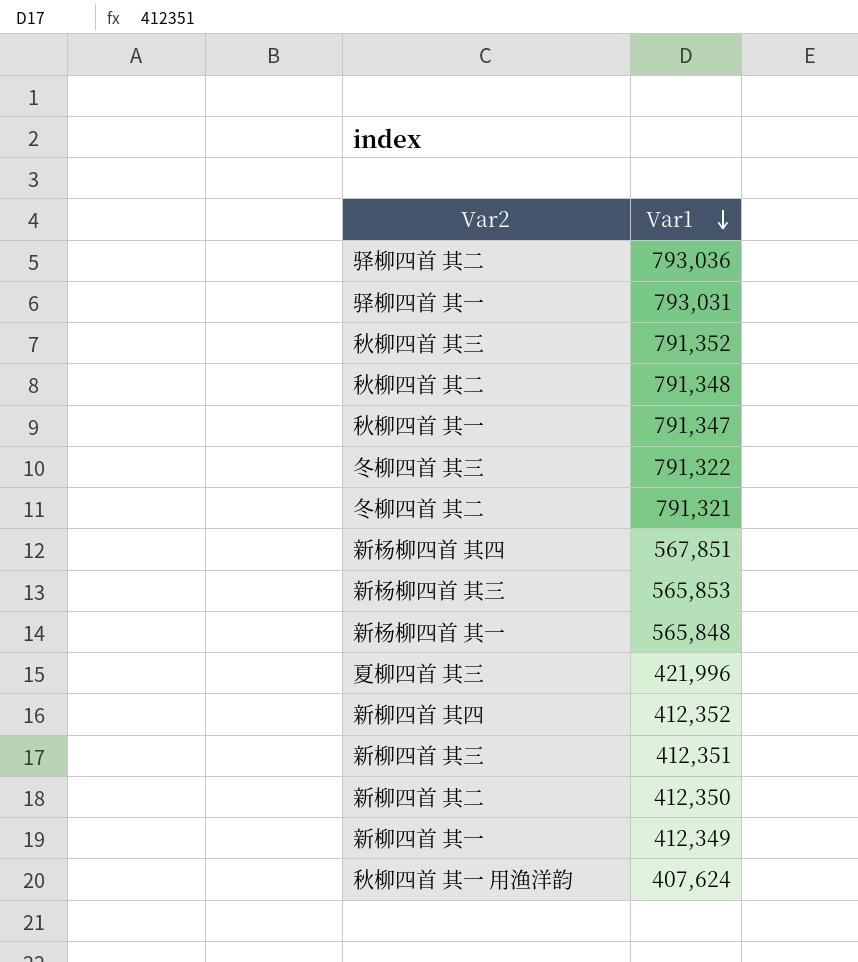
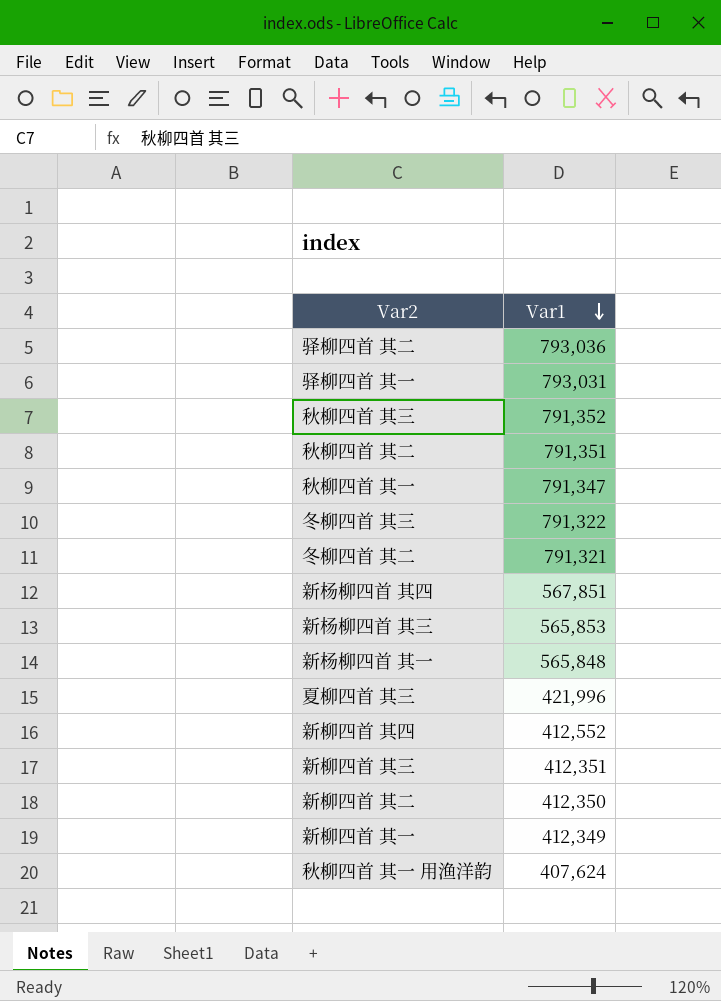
秋柳四首 其二 | Var1: 791,348 -> 791,351
新柳四首 其四 | Var1: 412,352 -> 412,552

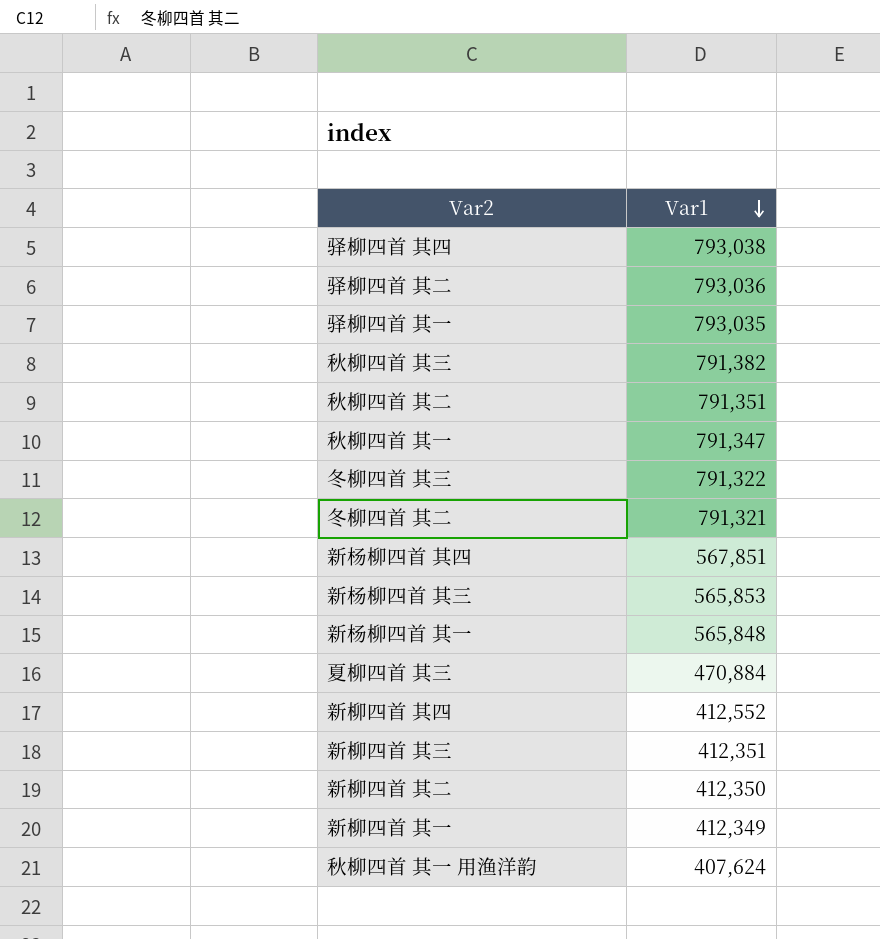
row 驿柳四首 其四: none -> 793,038
驿柳四首 其一 | Var1: 793,031 -> 793,035
秋柳四首 其三 | Var1: 791,352 -> 791,382
夏柳四首 其三 | Var1: 421,996 -> 470,884

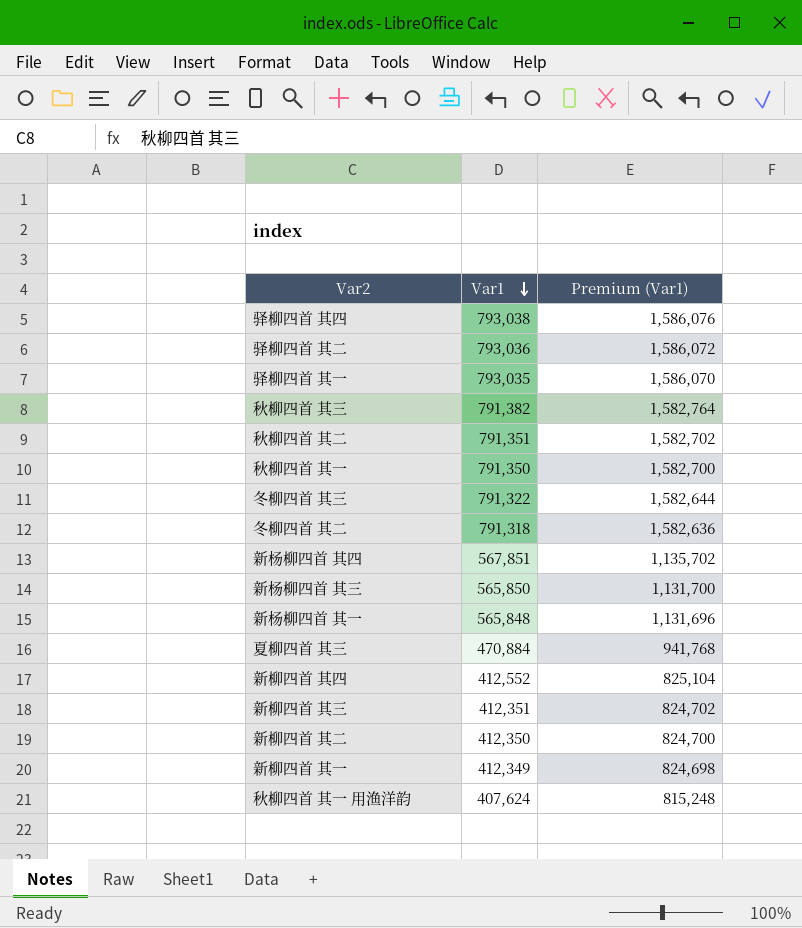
column Premium (Var1) | formula: none -> [Var1] * 2
秋柳四首 其一 | Var1: 791,347 -> 791,350
冬柳四首 其二 | Var1: 791,321 -> 791,318
新杨柳四首 其三 | Var1: 565,853 -> 565,850

